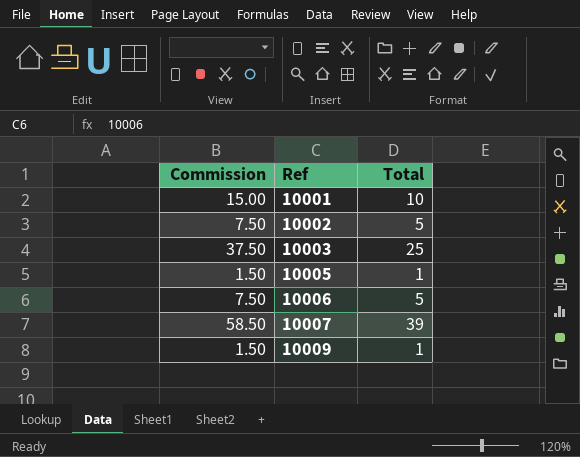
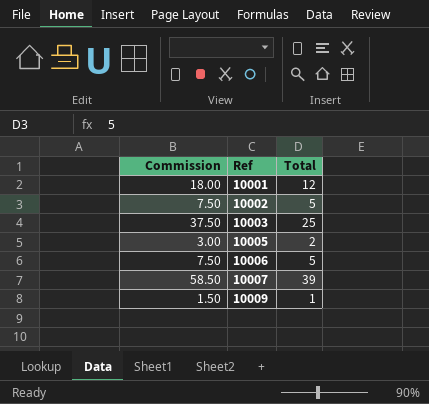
10001 | Commission: 15.00 -> 18.00
10001 | Total: 10 -> 12
10005 | Commission: 1.50 -> 3.00
10005 | Total: 1 -> 2

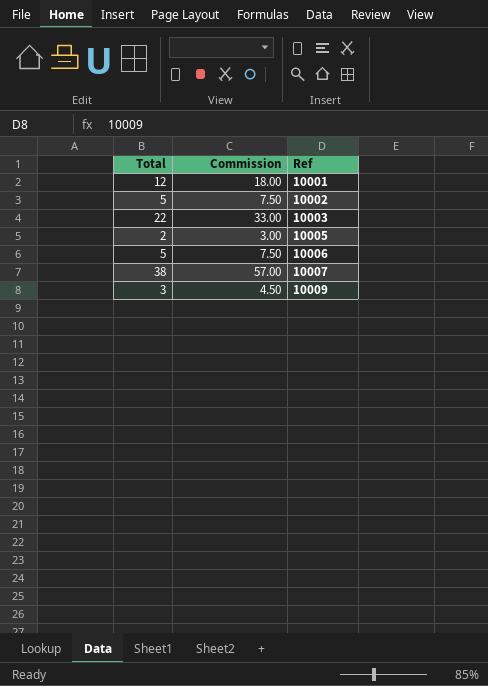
column Total | position: 3 -> 1
10003 | Total: 25 -> 22
10003 | Commission: 37.50 -> 33.00
10007 | Total: 39 -> 38
10007 | Commission: 58.50 -> 57.00
10009 | Total: 1 -> 3
10009 | Commission: 1.50 -> 4.50

